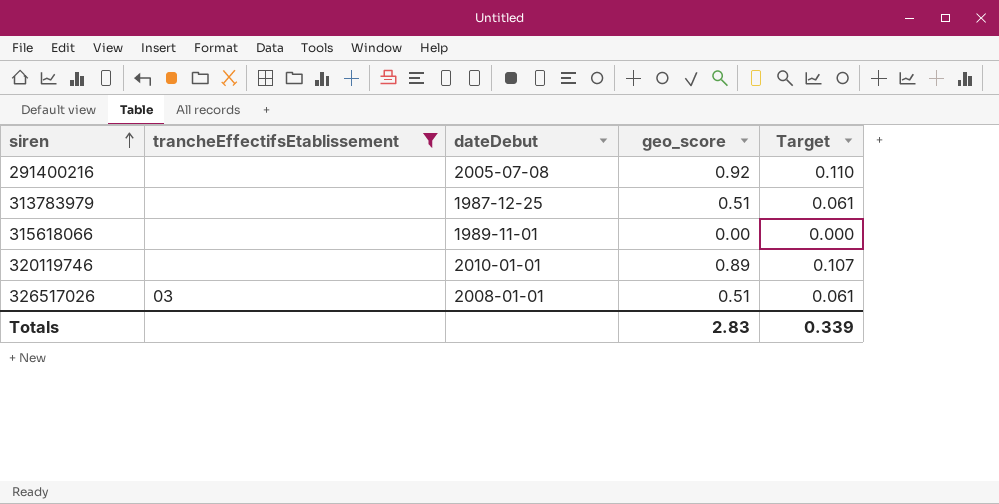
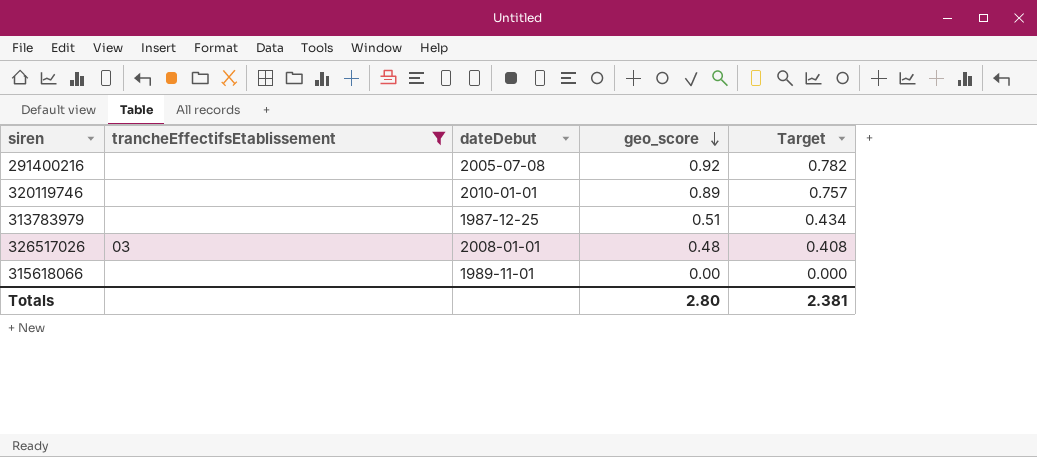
row order: siren ascending -> geo_score descending
column Target | formula: [geo_score] * 0.12 -> [geo_score] * 0.85
326517026 | geo_score: 0.51 -> 0.48
Totals | geo_score: 2.83 -> 2.80
Totals | Target: 0.339 -> 2.381

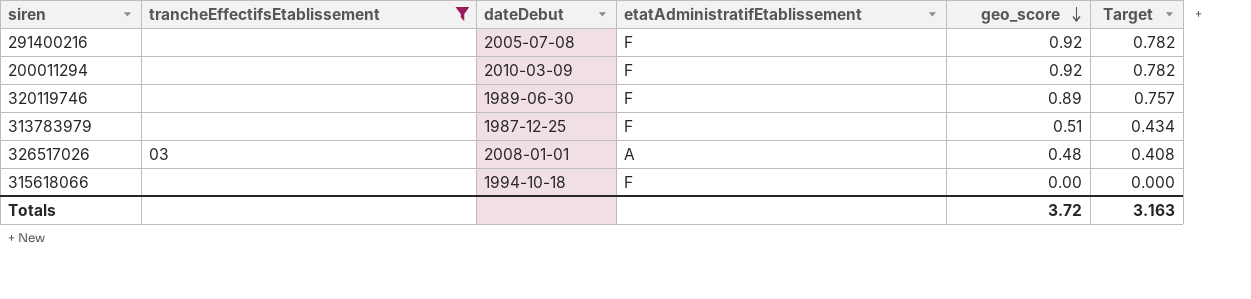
column etatAdministratifEtablissement | position: none -> 4
row 200011294: none -> none | 2010-03-09 | F | 0.92 | 0.782
320119746 | dateDebut: 2010-01-01 -> 1989-06-30
315618066 | dateDebut: 1989-11-01 -> 1994-10-18
Totals | geo_score: 2.80 -> 3.72
Totals | Target: 2.381 -> 3.163

